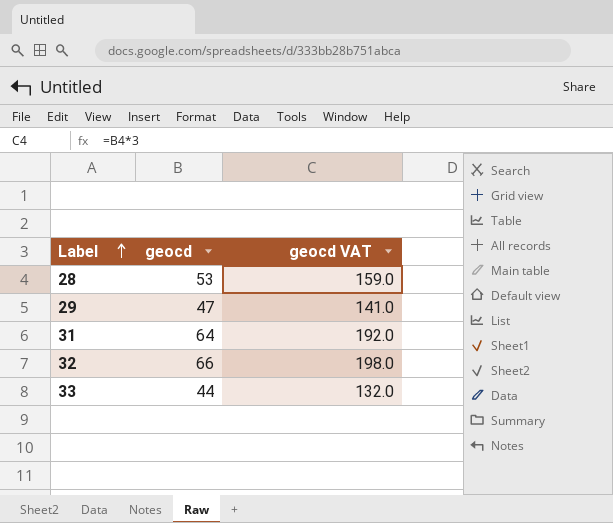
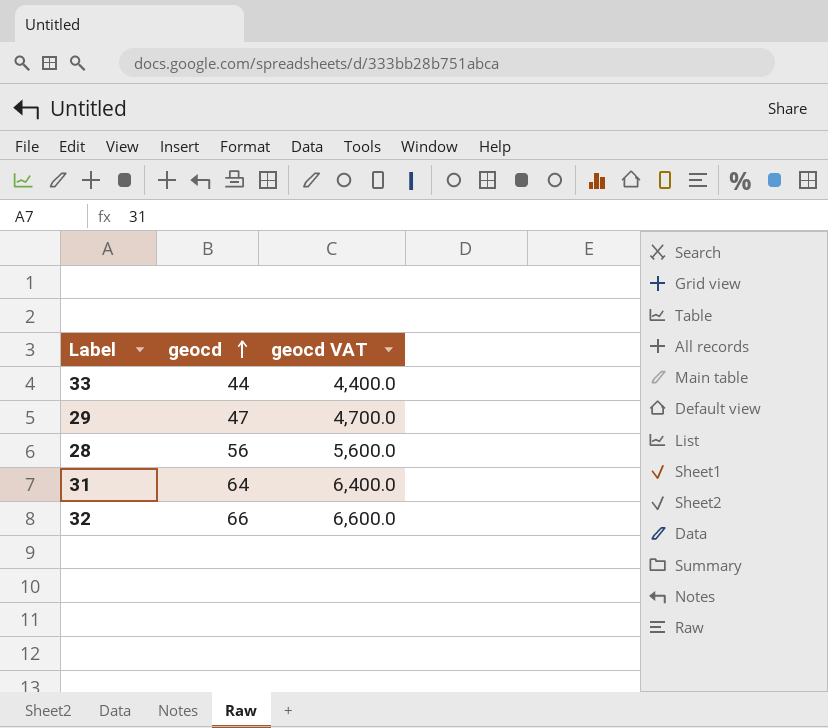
row order: Label ascending -> geocd ascending
column geocd VAT | formula: [geocd] * 3 -> [geocd] * 100
28 | geocd: 53 -> 56

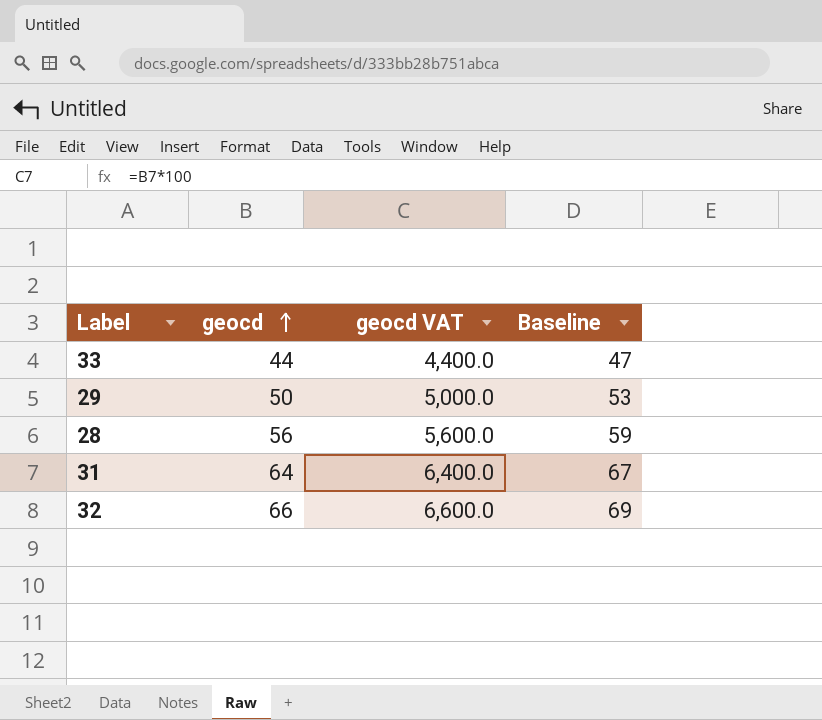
column Baseline | formula: none -> [geocd] + 3
29 | geocd: 47 -> 50
29 | geocd VAT: 4,700.0 -> 5,000.0

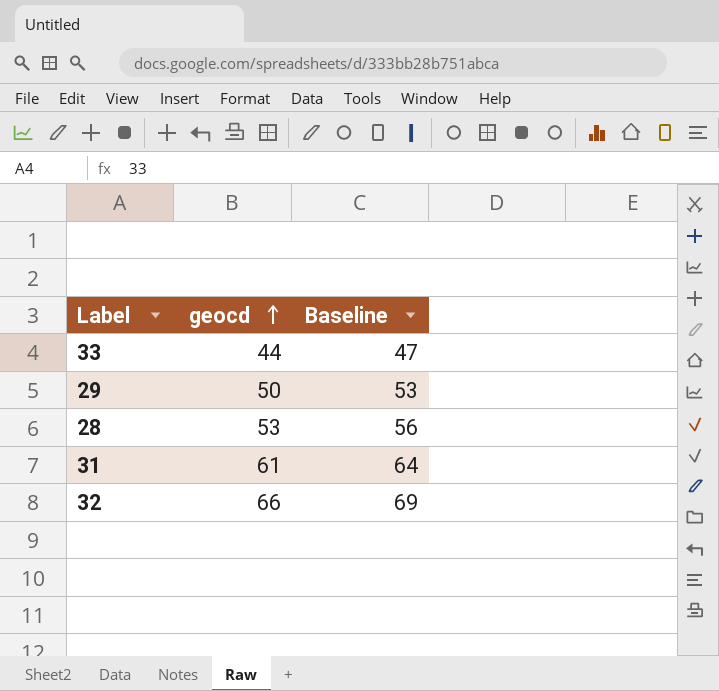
column geocd VAT | formula: [geocd] * 100 -> none
28 | geocd: 56 -> 53
28 | Baseline: 59 -> 56
31 | geocd: 64 -> 61
31 | Baseline: 67 -> 64

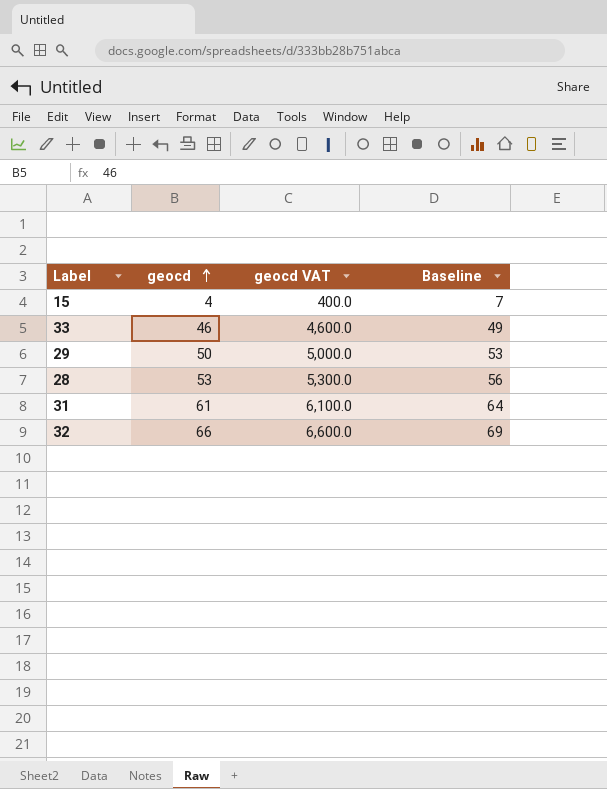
column geocd VAT | formula: none -> [geocd] * 100
row 15: none -> 4 | 400.0 | 7
33 | geocd: 44 -> 46
33 | Baseline: 47 -> 49

